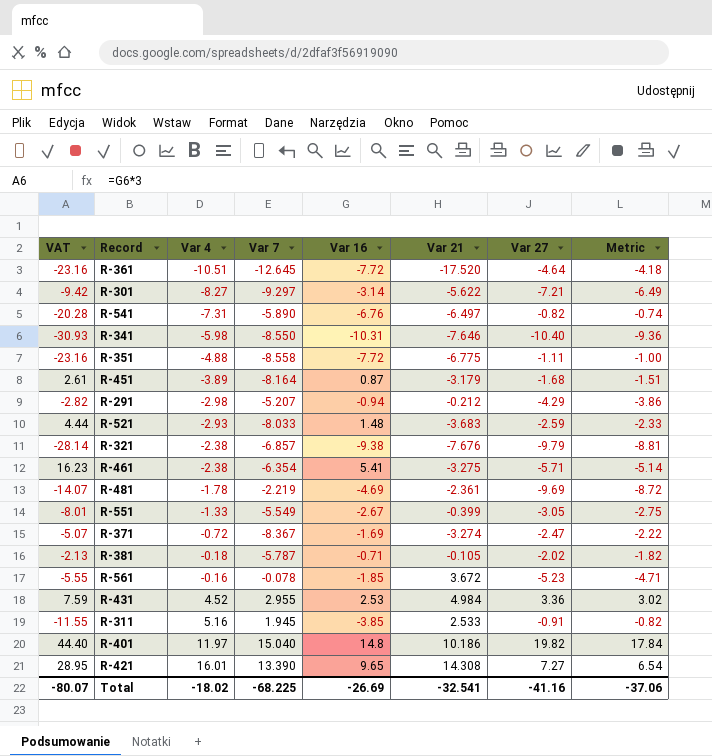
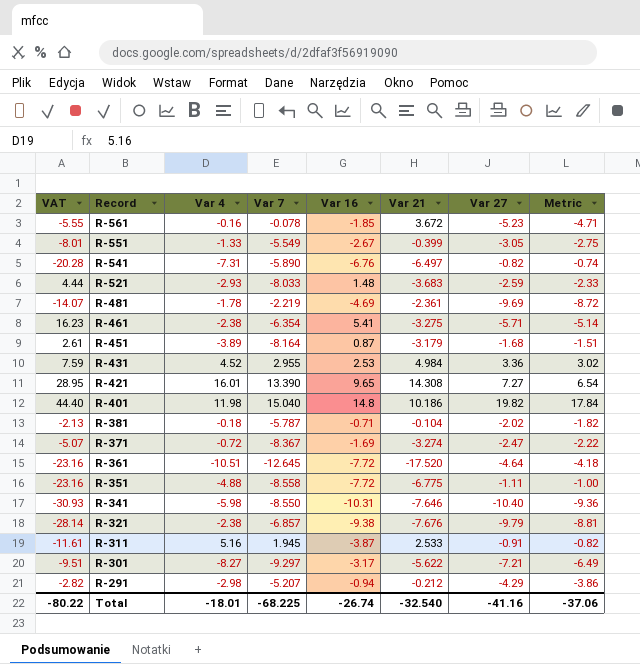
row order: Var 4 ascending -> Record descending
R-401 | Var 4: 11.97 -> 11.98
R-381 | Var 21: -0.105 -> -0.104
R-311 | VAT: -11.55 -> -11.61
R-311 | Var 16: -3.85 -> -3.87
R-301 | VAT: -9.42 -> -9.51
R-301 | Var 16: -3.14 -> -3.17
Total | VAT: -80.07 -> -80.22
Total | Var 4: -18.02 -> -18.01
Total | Var 16: -26.69 -> -26.74
Total | Var 21: -32.541 -> -32.540

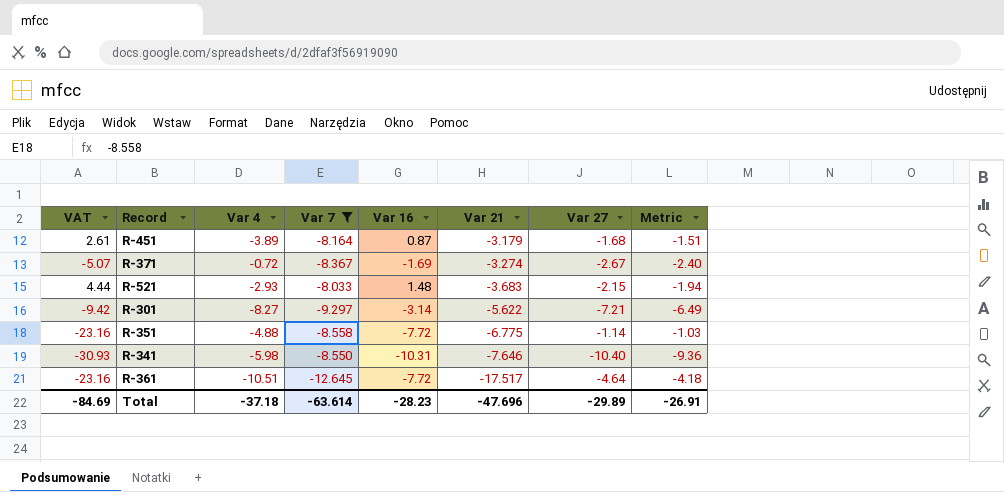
filter: none -> Var 7 <= -8.033
row order: Record descending -> Var 21 descending
R-371 | Var 27: -2.47 -> -2.67
R-371 | Metric: -2.22 -> -2.40
R-521 | Var 27: -2.59 -> -2.15
R-521 | Metric: -2.33 -> -1.94
R-301 | VAT: -9.51 -> -9.42
R-301 | Var 16: -3.17 -> -3.14
R-351 | Var 27: -1.11 -> -1.14
R-351 | Metric: -1.00 -> -1.03
R-361 | Var 21: -17.520 -> -17.517
Total | VAT: -80.22 -> -84.69
Total | Var 4: -18.01 -> -37.18
Total | Var 7: -68.225 -> -63.614
Total | Var 16: -26.74 -> -28.23
Total | Var 21: -32.540 -> -47.696
Total | Var 27: -41.16 -> -29.89
Total | Metric: -37.06 -> -26.91

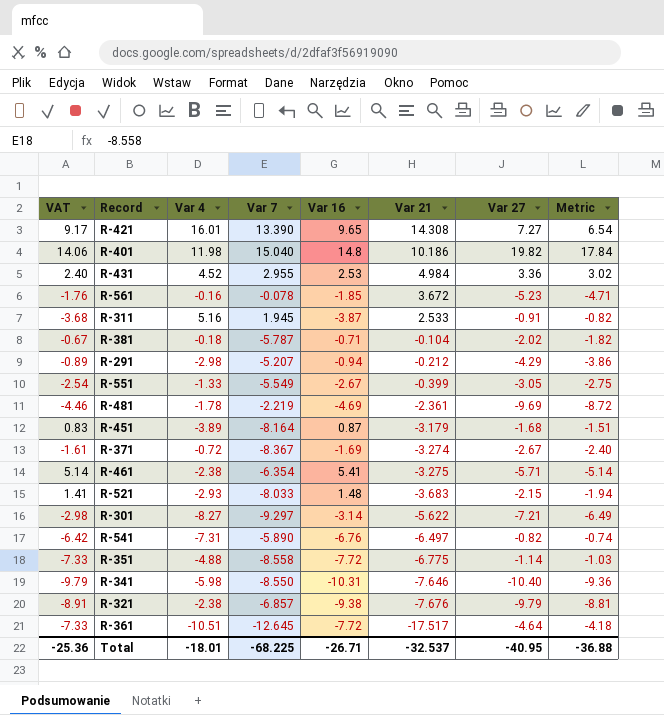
filter: Var 7 <= -8.033 -> none
column VAT | formula: [Var 16] * 3 -> [Var 16] * 0.95
Total | VAT: -84.69 -> -25.36
Total | Var 4: -37.18 -> -18.01
Total | Var 7: -63.614 -> -68.225
Total | Var 16: -28.23 -> -26.71
Total | Var 21: -47.696 -> -32.537
Total | Var 27: -29.89 -> -40.95
Total | Metric: -26.91 -> -36.88

